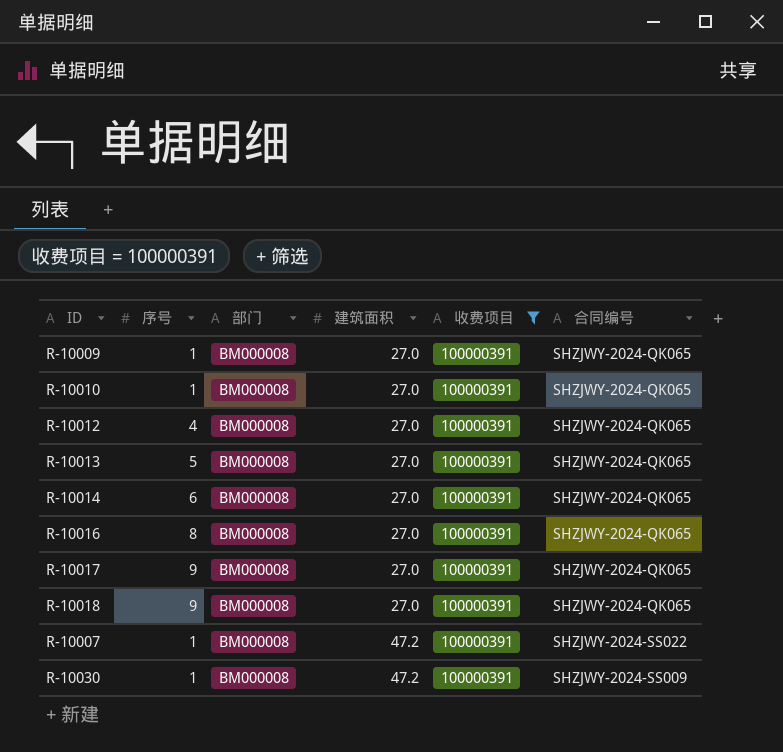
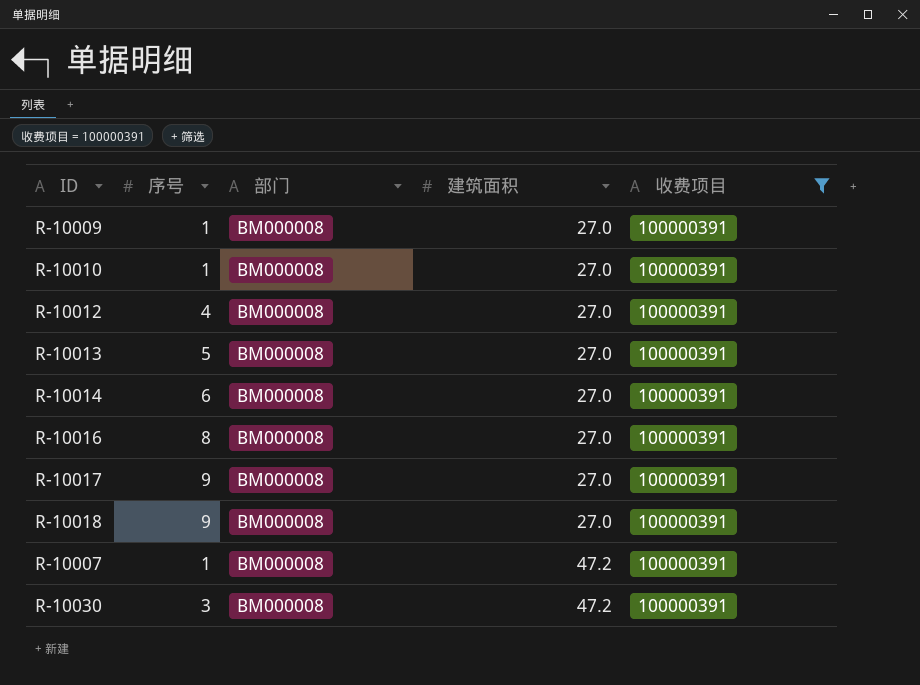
column 合同编号 | position: 6 -> none
R-10030 | 序号: 1 -> 3

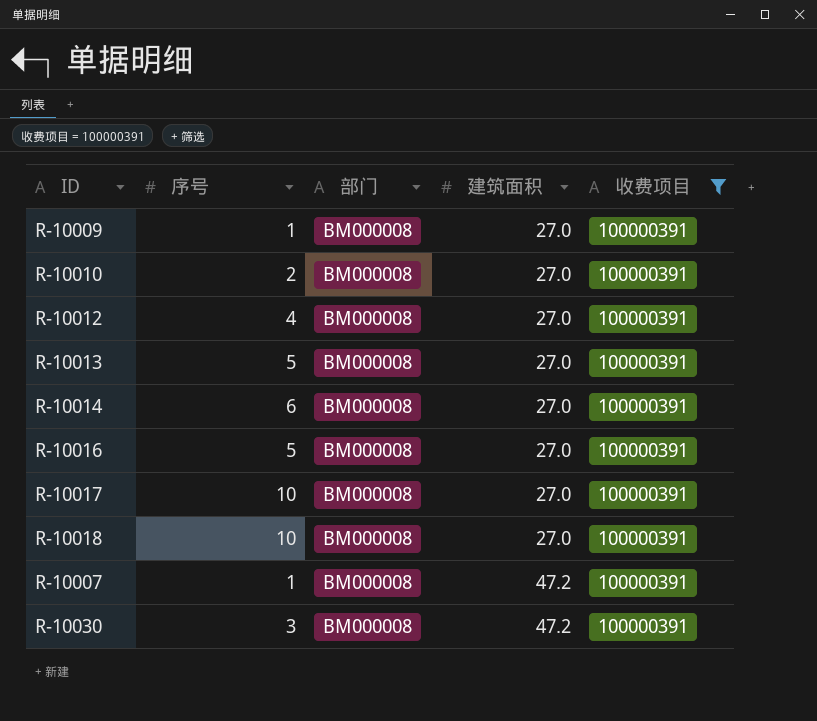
R-10010 | 序号: 1 -> 2
R-10016 | 序号: 8 -> 5
R-10017 | 序号: 9 -> 10
R-10018 | 序号: 9 -> 10

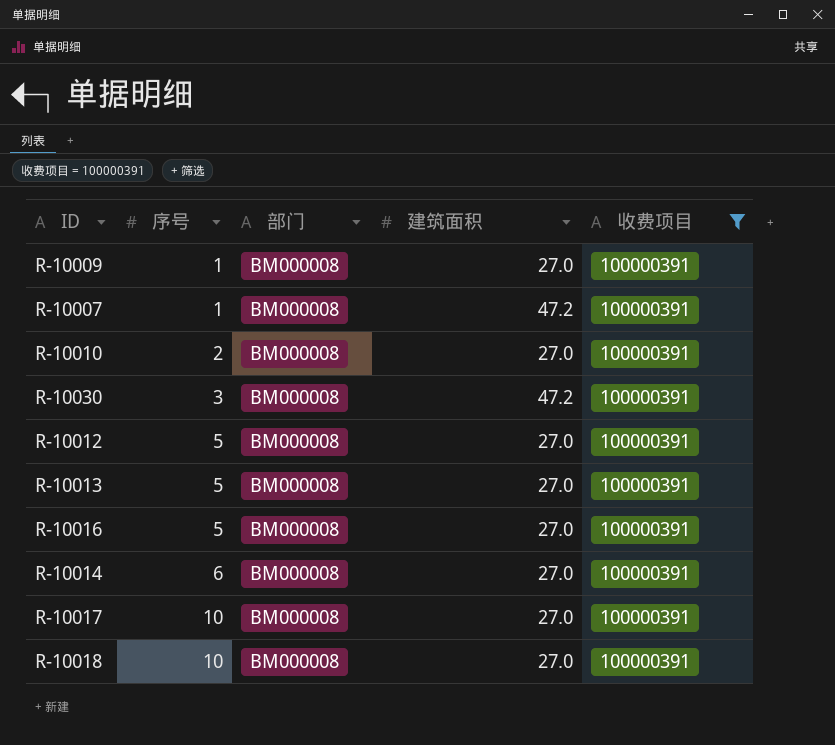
row order: 建筑面积 ascending -> 序号 ascending
R-10012 | 序号: 4 -> 5

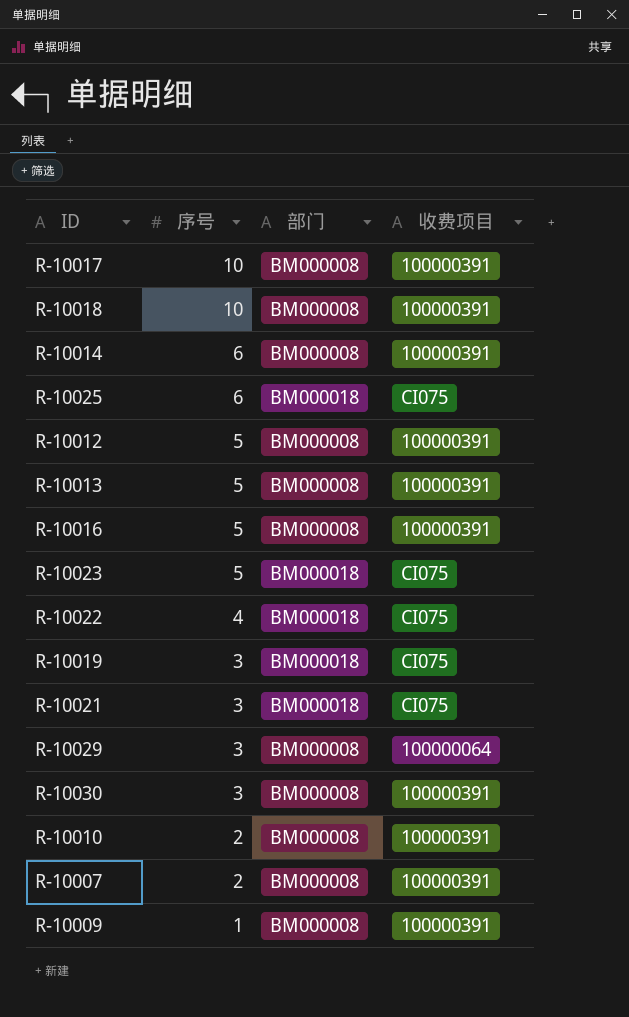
filter: 收费项目 = 100000391 -> none
row order: 序号 ascending -> 序号 descending
column 建筑面积 | position: 4 -> none
R-10007 | 序号: 1 -> 2

